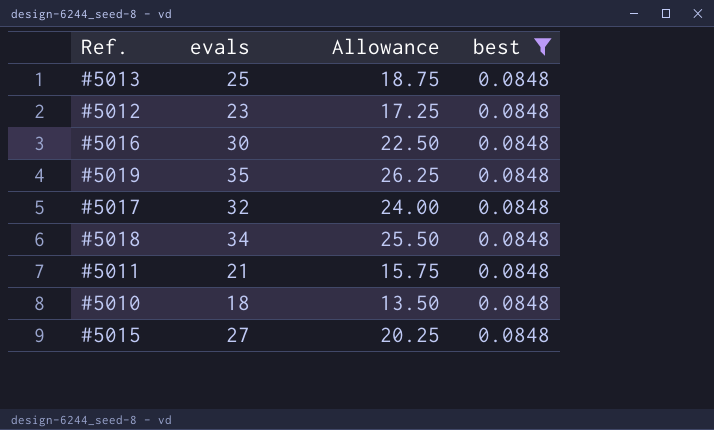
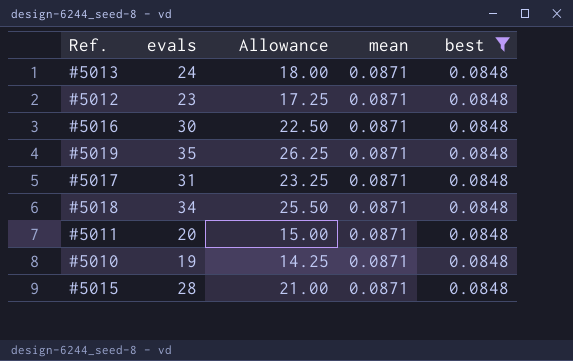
column mean | position: none -> 4
#5013 | evals: 25 -> 24
#5013 | Allowance: 18.75 -> 18.00
#5017 | evals: 32 -> 31
#5017 | Allowance: 24.00 -> 23.25
#5011 | evals: 21 -> 20
#5011 | Allowance: 15.75 -> 15.00
#5010 | evals: 18 -> 19
#5010 | Allowance: 13.50 -> 14.25
#5015 | evals: 27 -> 28
#5015 | Allowance: 20.25 -> 21.00

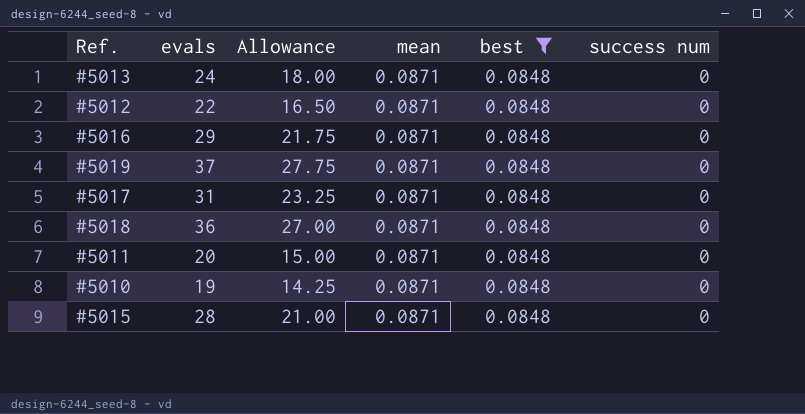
column success num | position: none -> 6
#5012 | evals: 23 -> 22
#5012 | Allowance: 17.25 -> 16.50
#5016 | evals: 30 -> 29
#5016 | Allowance: 22.50 -> 21.75
#5019 | evals: 35 -> 37
#5019 | Allowance: 26.25 -> 27.75
#5018 | evals: 34 -> 36
#5018 | Allowance: 25.50 -> 27.00

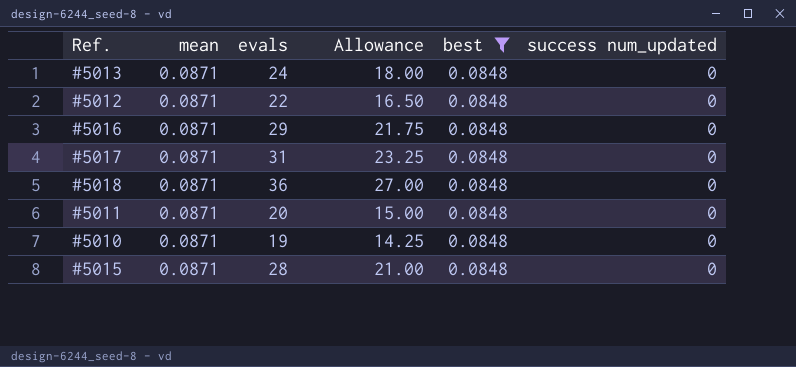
column mean | position: 4 -> 2
column name: success num -> success num_updated
row #5019: 37 | 27.75 | 0.0871 | 0.0848 | 0 -> none

